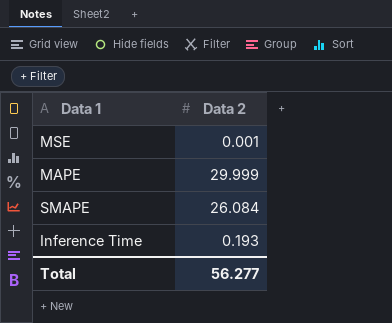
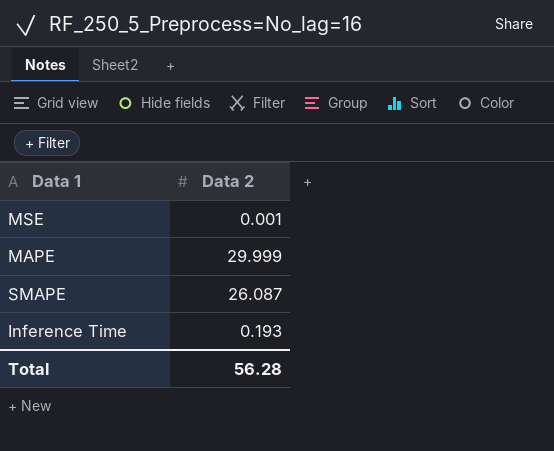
SMAPE | Data 2: 26.084 -> 26.087
Total | Data 2: 56.277 -> 56.28

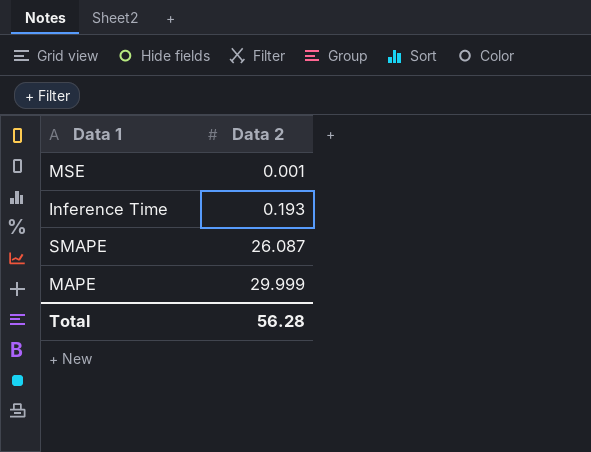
row order: none -> Data 2 ascending

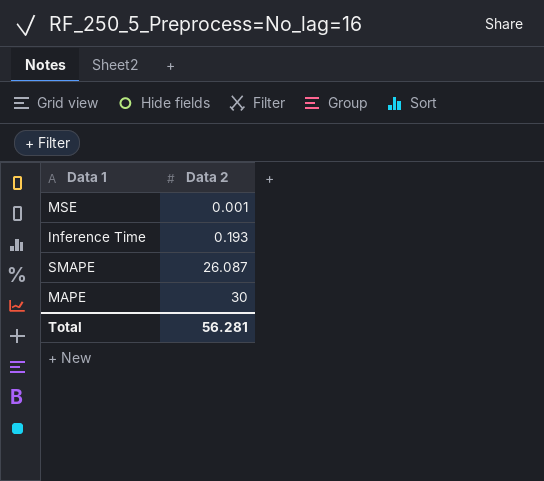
MAPE | Data 2: 29.999 -> 30
Total | Data 2: 56.28 -> 56.281

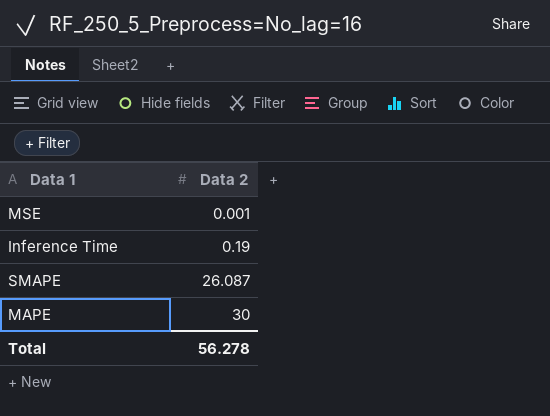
Inference Time | Data 2: 0.193 -> 0.19
Total | Data 2: 56.281 -> 56.278

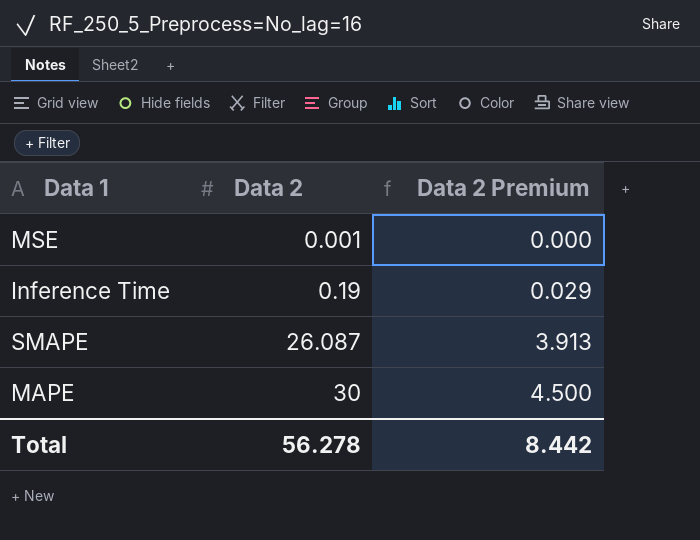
column Data 2 Premium | formula: none -> [Data 2] * 0.15

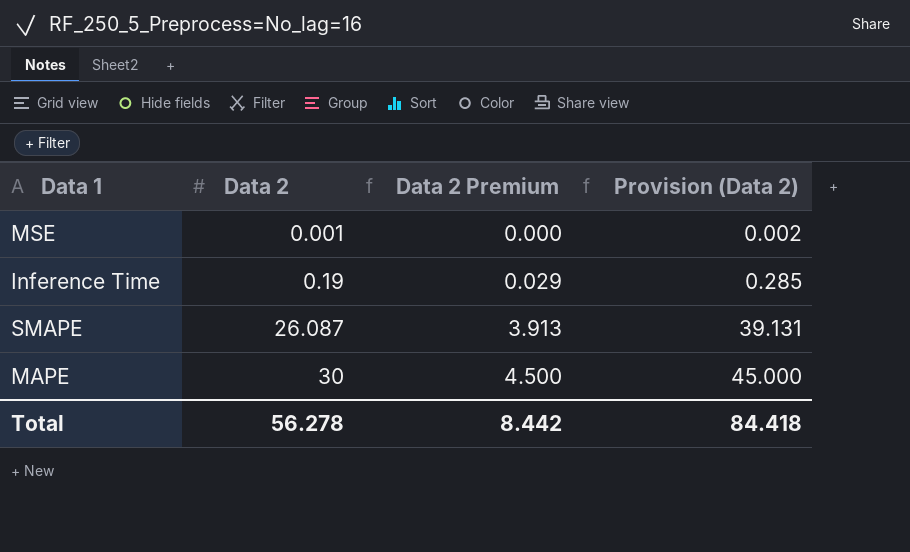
column Provision (Data 2) | formula: none -> [Data 2] * 1.5

